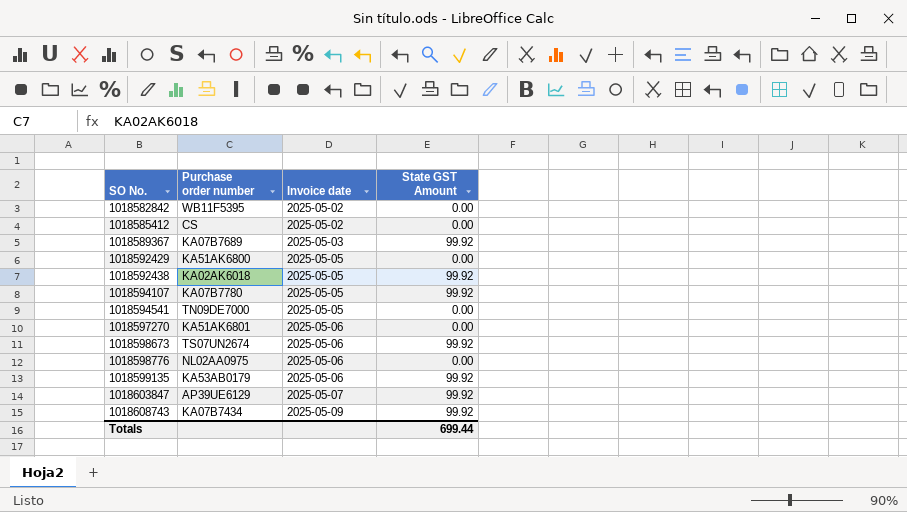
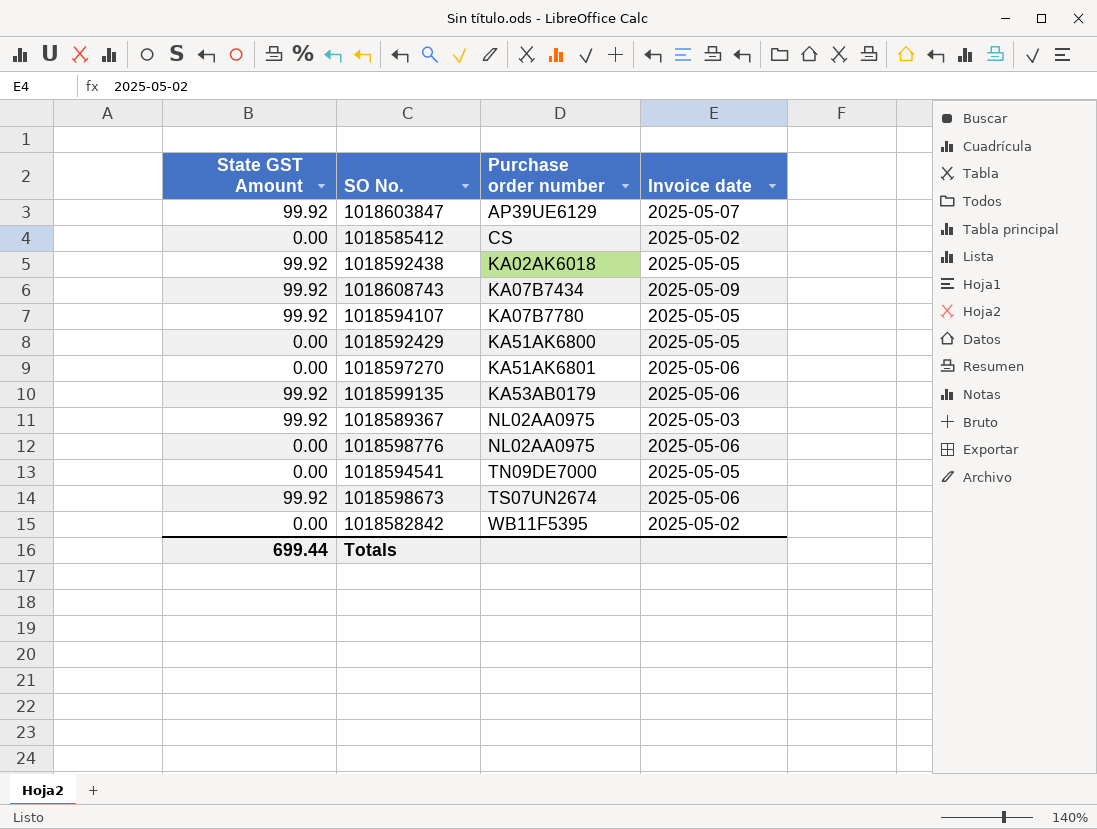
row order: SO No. ascending -> Purchase order number ascending
column State GST Amount | position: 4 -> 1
1018589367 | Purchase order number: KA07B7689 -> NL02AA0975

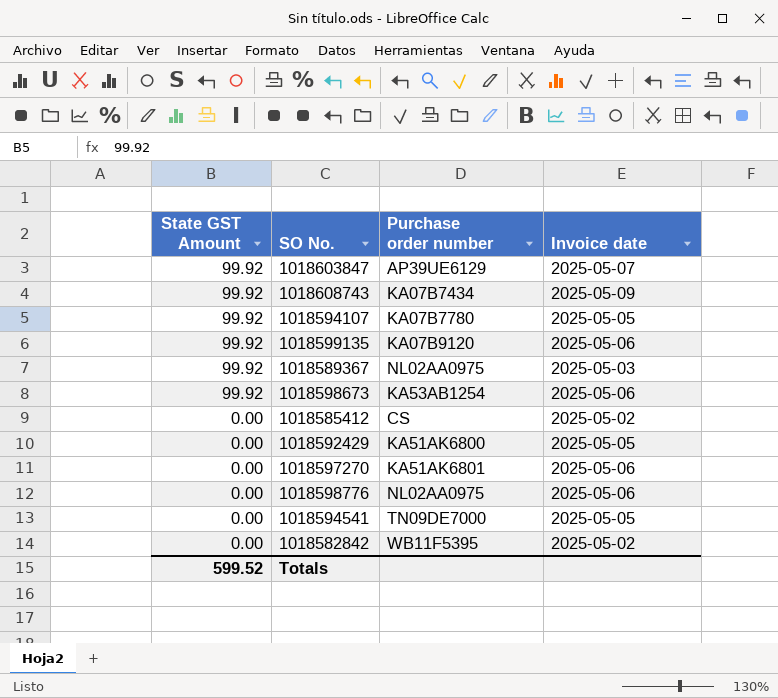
row order: Purchase order number ascending -> State GST Amount descending
row 1018592438: 99.92 | KA02AK6018 | 2025-05-05 -> none
1018599135 | Purchase order number: KA53AB0179 -> KA07B9120
1018598673 | Purchase order number: TS07UN2674 -> KA53AB1254
Totals | State GST Amount: 699.44 -> 599.52

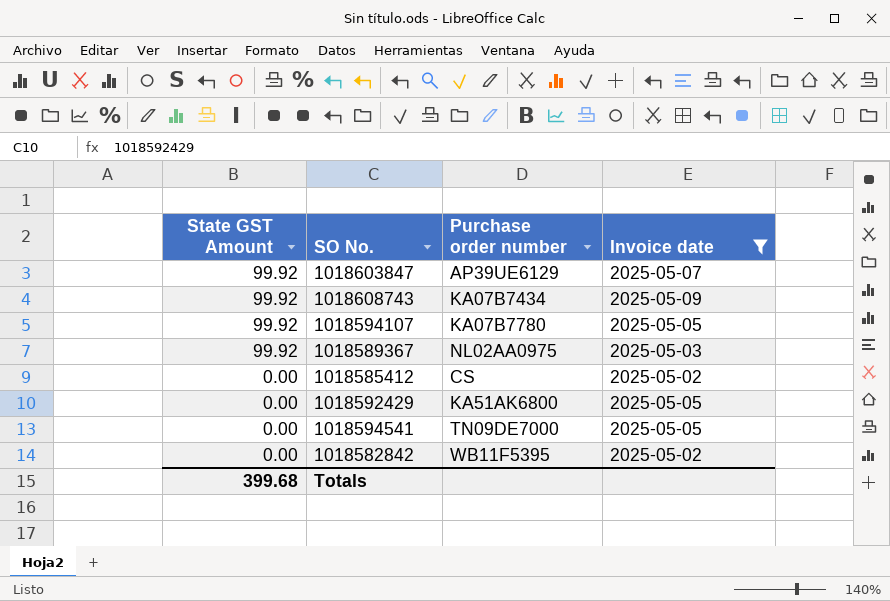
filter: none -> Invoice date != 2025-05-06
Totals | State GST Amount: 599.52 -> 399.68

